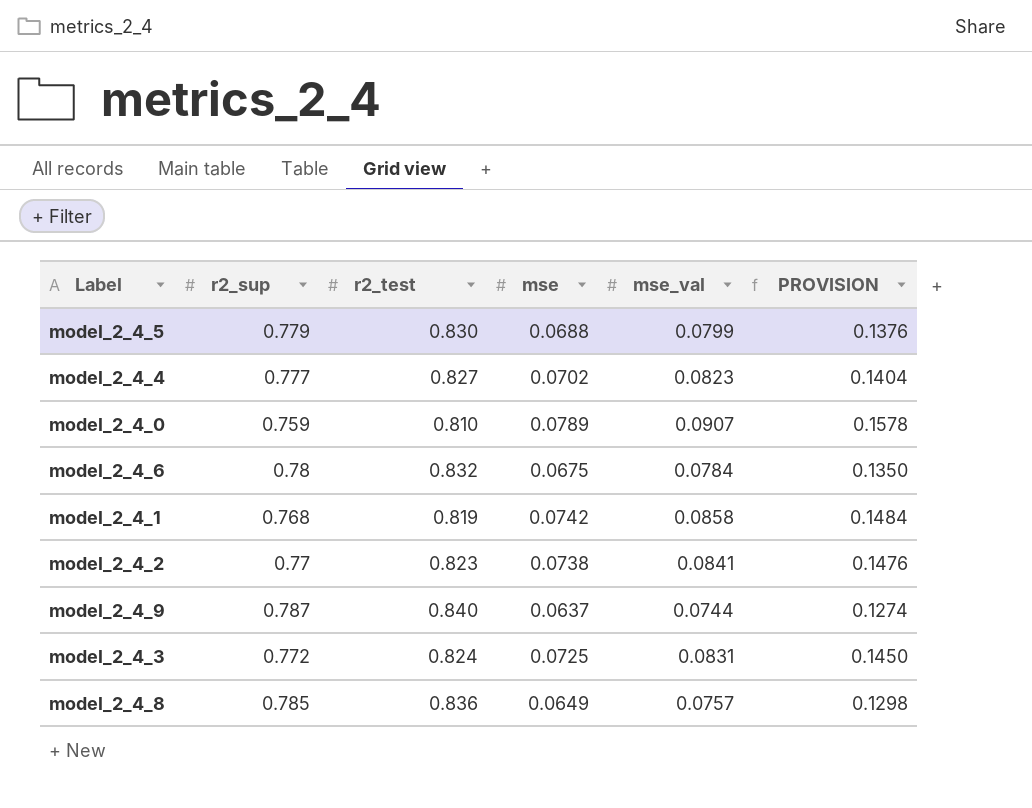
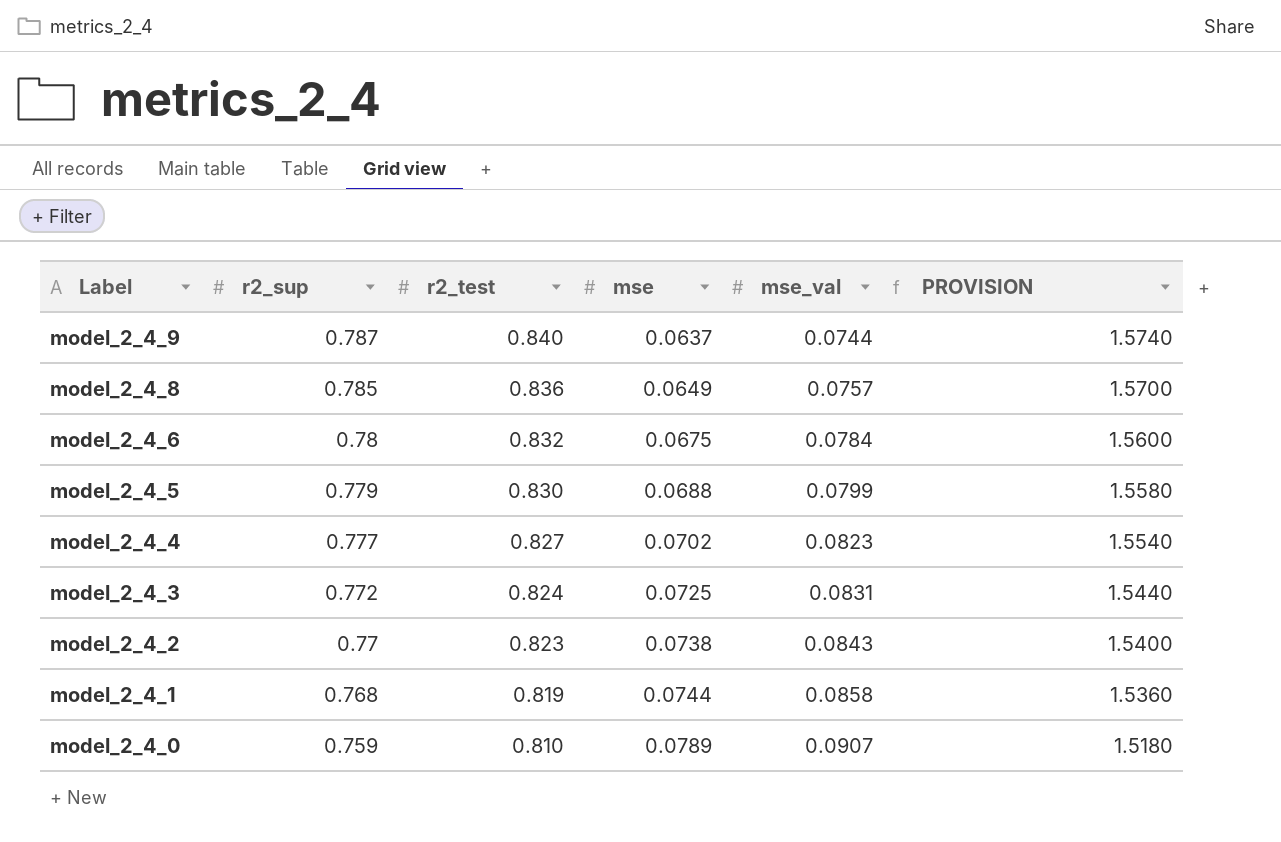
row order: none -> Label descending
column PROVISION | formula: [mse] * 2 -> [r2_sup] * 2
model_2_4_2 | mse_val: 0.0841 -> 0.0843
model_2_4_1 | mse: 0.0742 -> 0.0744

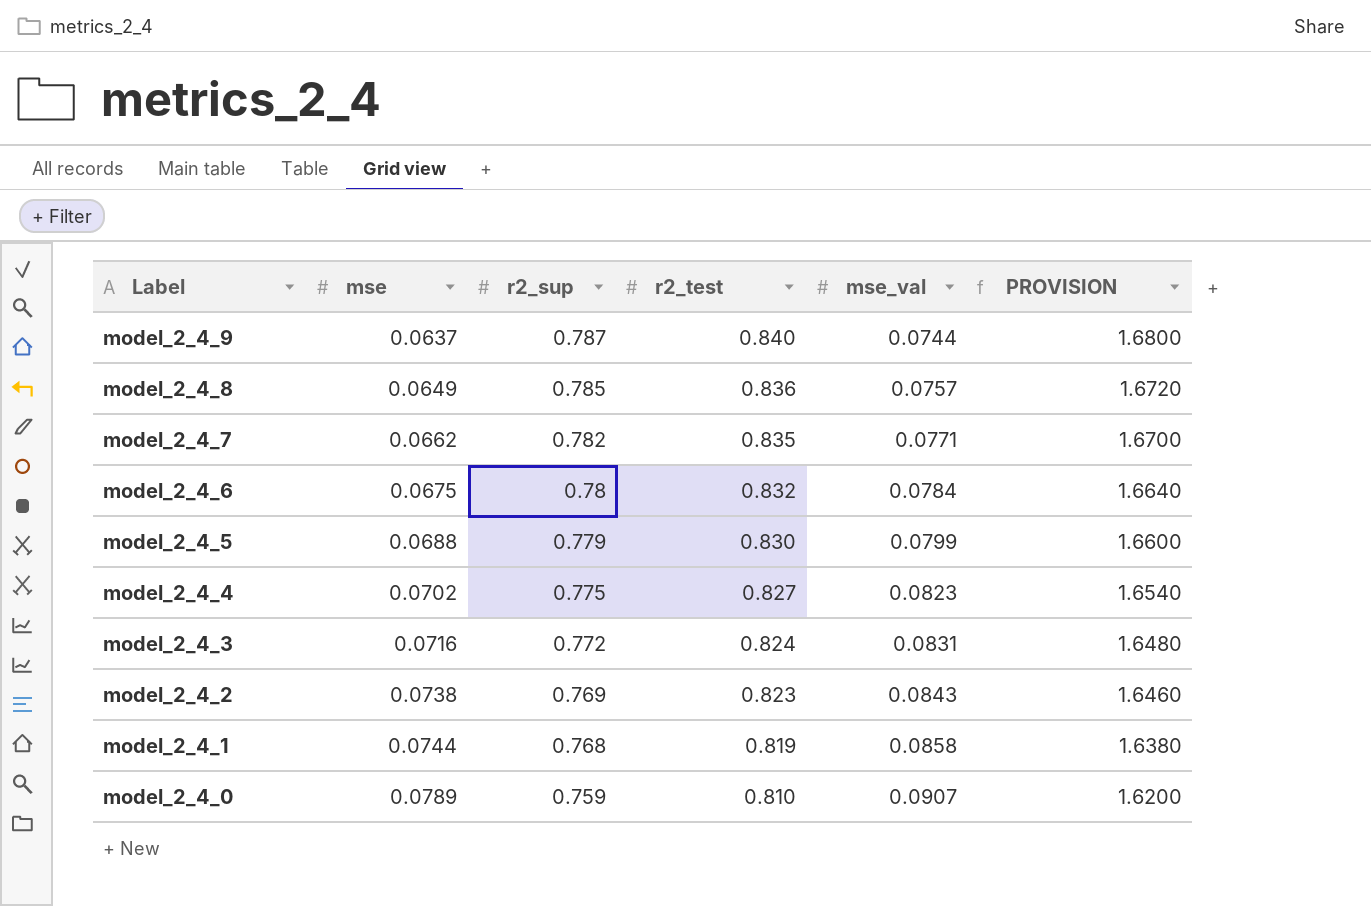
column mse | position: 4 -> 2
column PROVISION | formula: [r2_sup] * 2 -> [r2_test] * 2
row model_2_4_7: none -> 0.0662 | 0.782 | 0.835 | 0.0771 | 1.6700
model_2_4_4 | r2_sup: 0.777 -> 0.775
model_2_4_3 | mse: 0.0725 -> 0.0716
model_2_4_2 | r2_sup: 0.77 -> 0.769

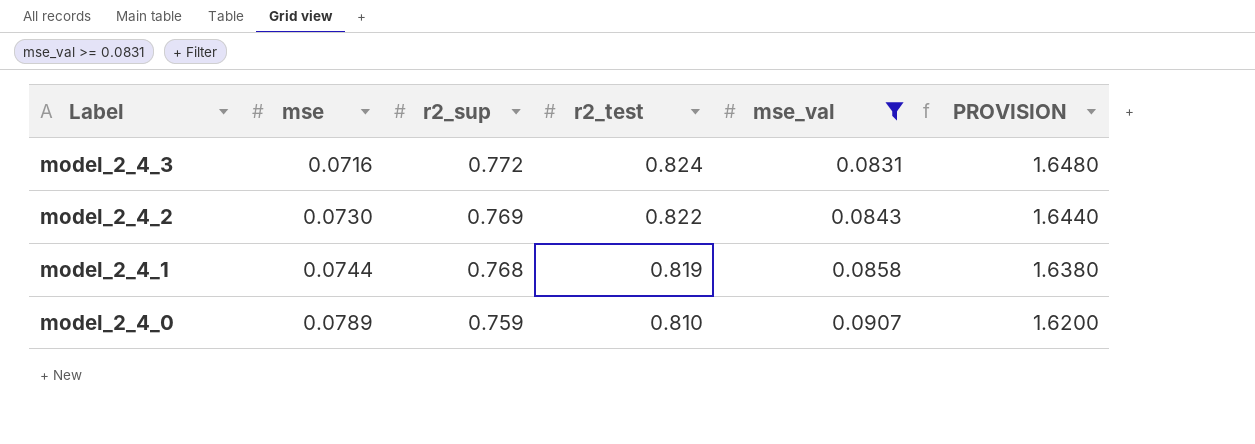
filter: none -> mse_val >= 0.0831
model_2_4_2 | mse: 0.0738 -> 0.0730
model_2_4_2 | r2_test: 0.823 -> 0.822
model_2_4_2 | PROVISION: 1.6460 -> 1.6440

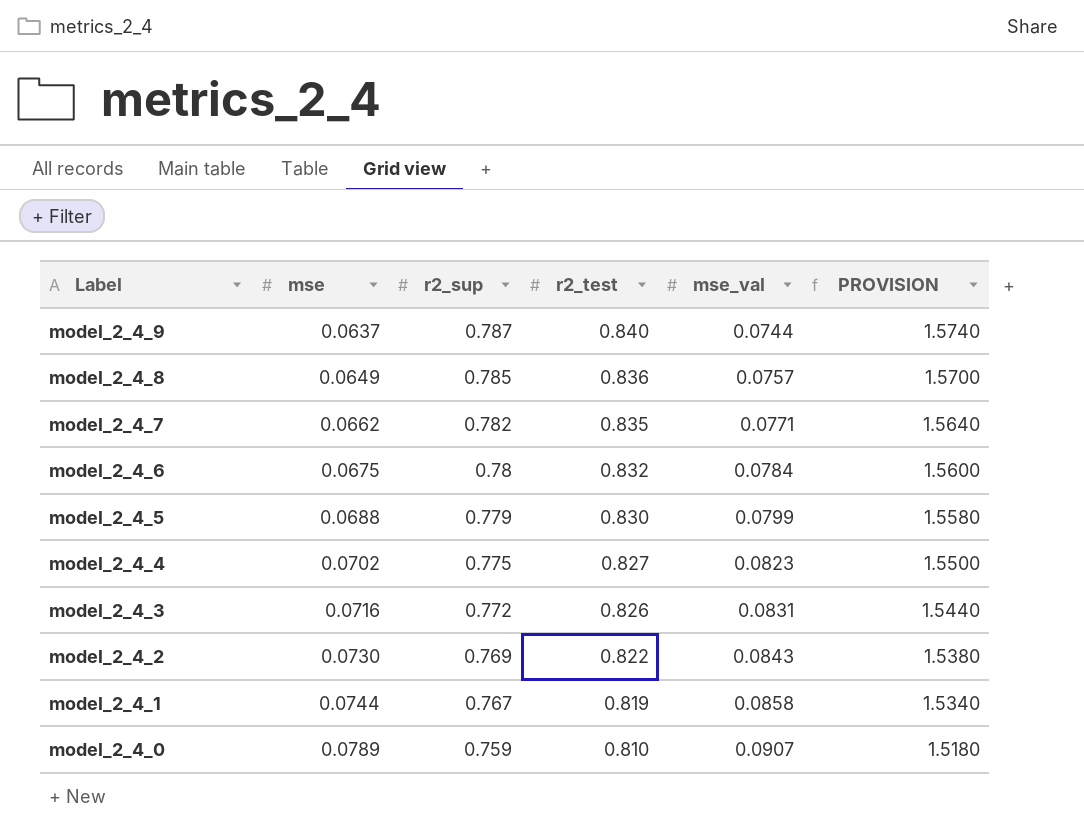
filter: mse_val >= 0.0831 -> none
column PROVISION | formula: [r2_test] * 2 -> [r2_sup] * 2
model_2_4_3 | r2_test: 0.824 -> 0.826
model_2_4_1 | r2_sup: 0.768 -> 0.767

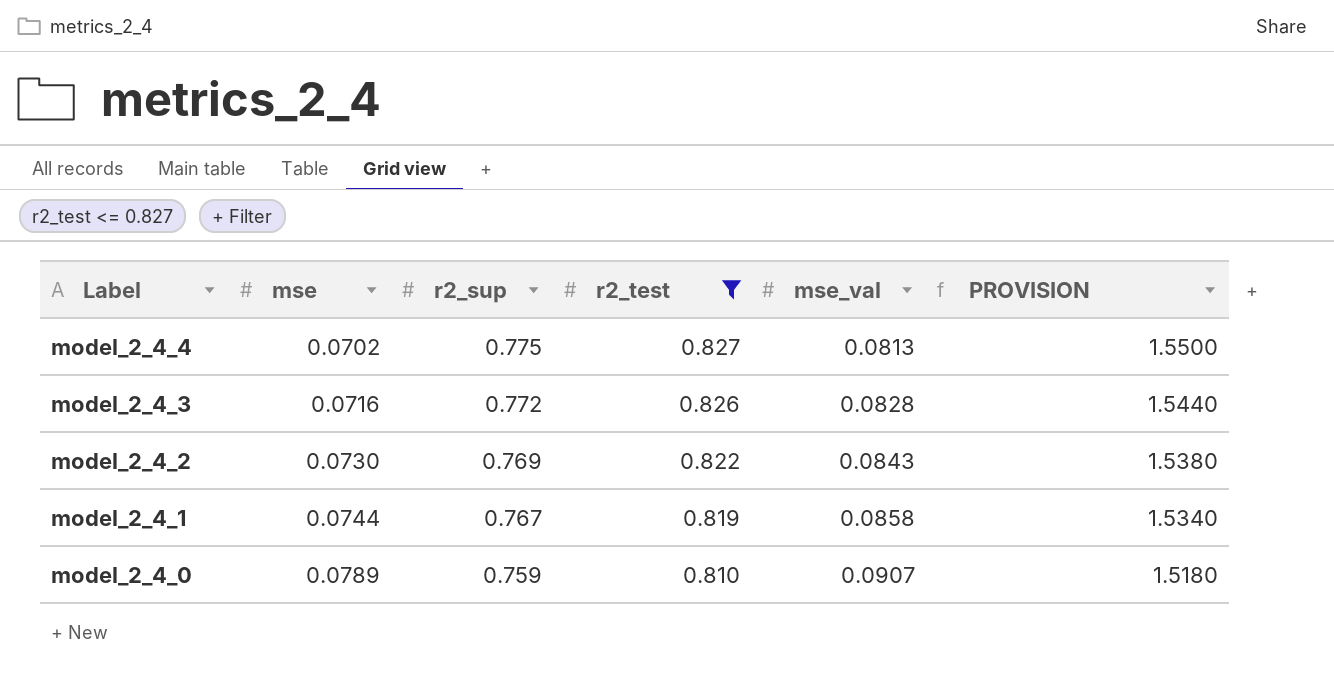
filter: none -> r2_test <= 0.827
model_2_4_4 | mse_val: 0.0823 -> 0.0813
model_2_4_3 | mse_val: 0.0831 -> 0.0828

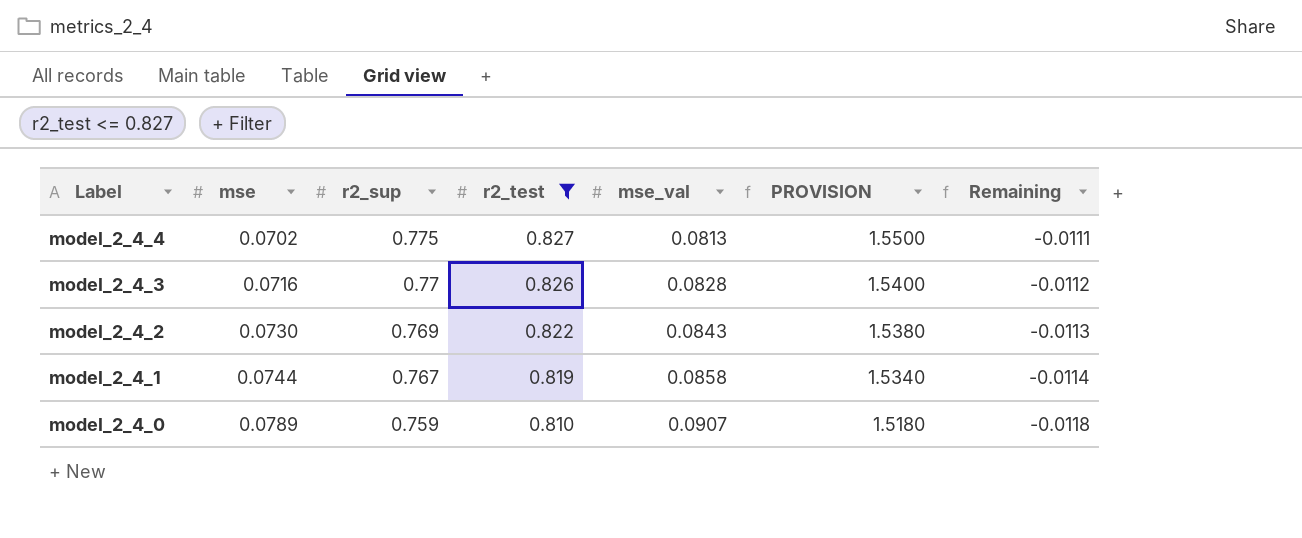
column Remaining | formula: none -> [mse] - [mse_val]
model_2_4_3 | r2_sup: 0.772 -> 0.77
model_2_4_3 | PROVISION: 1.5440 -> 1.5400

